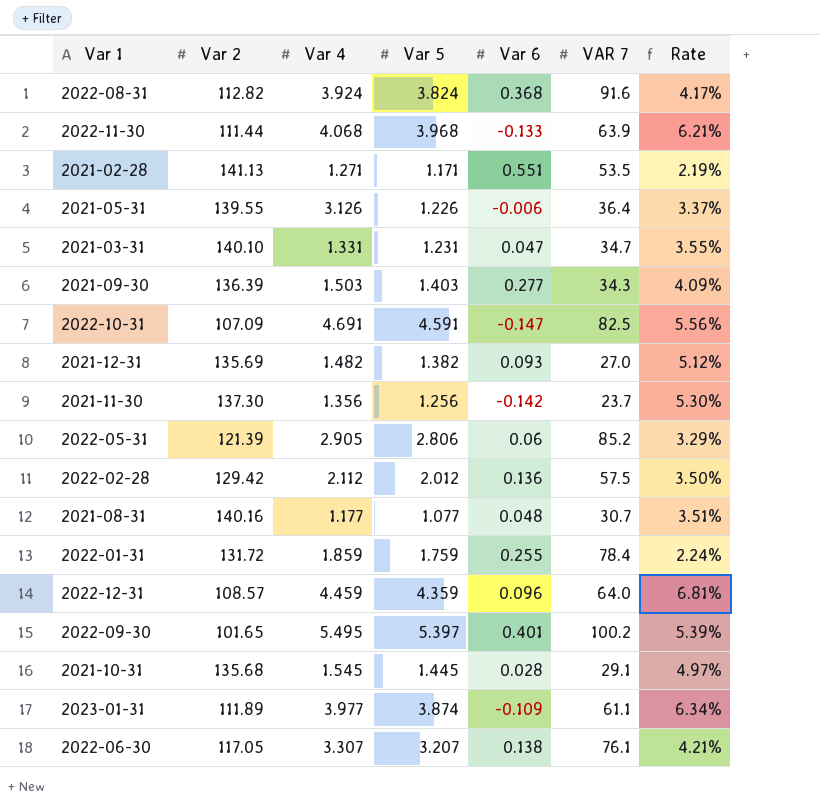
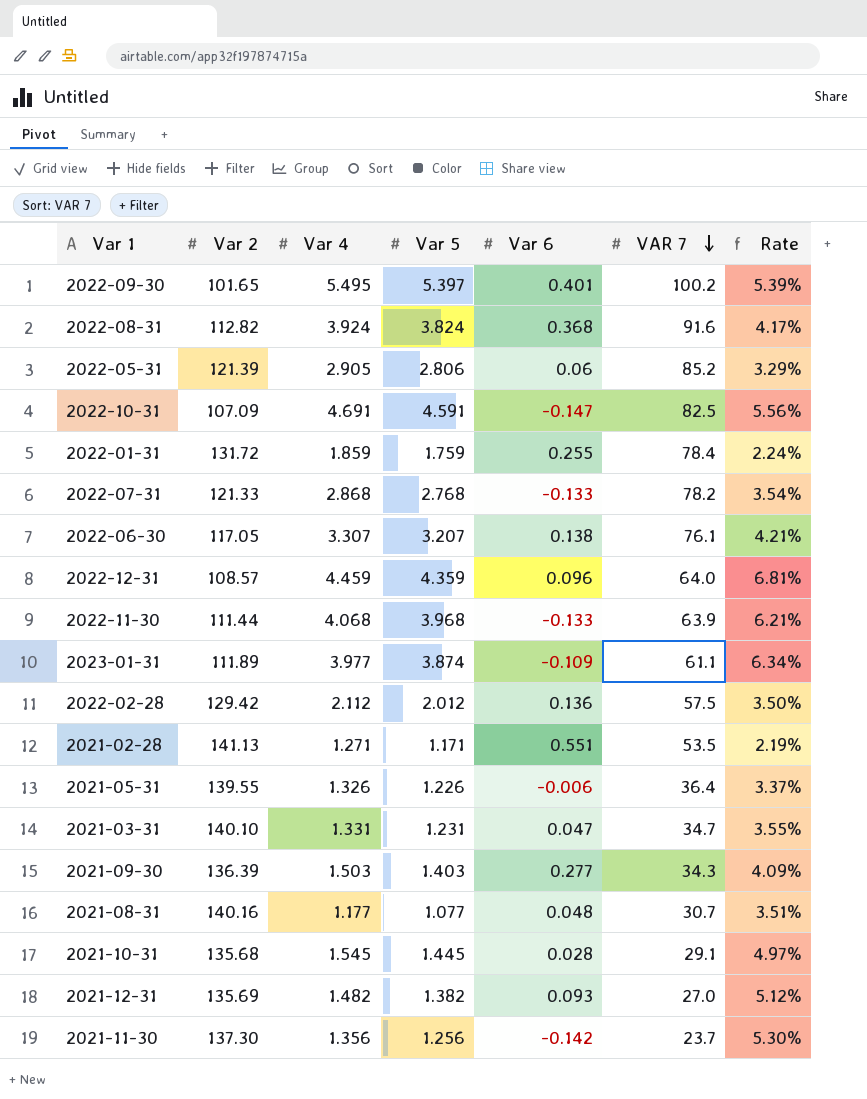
row order: none -> VAR 7 descending
row 2022-07-31: none -> 121.33 | 2.868 | 2.768 | -0.133 | 78.2 | 3.54%
2021-05-31 | Var 4: 3.126 -> 1.326

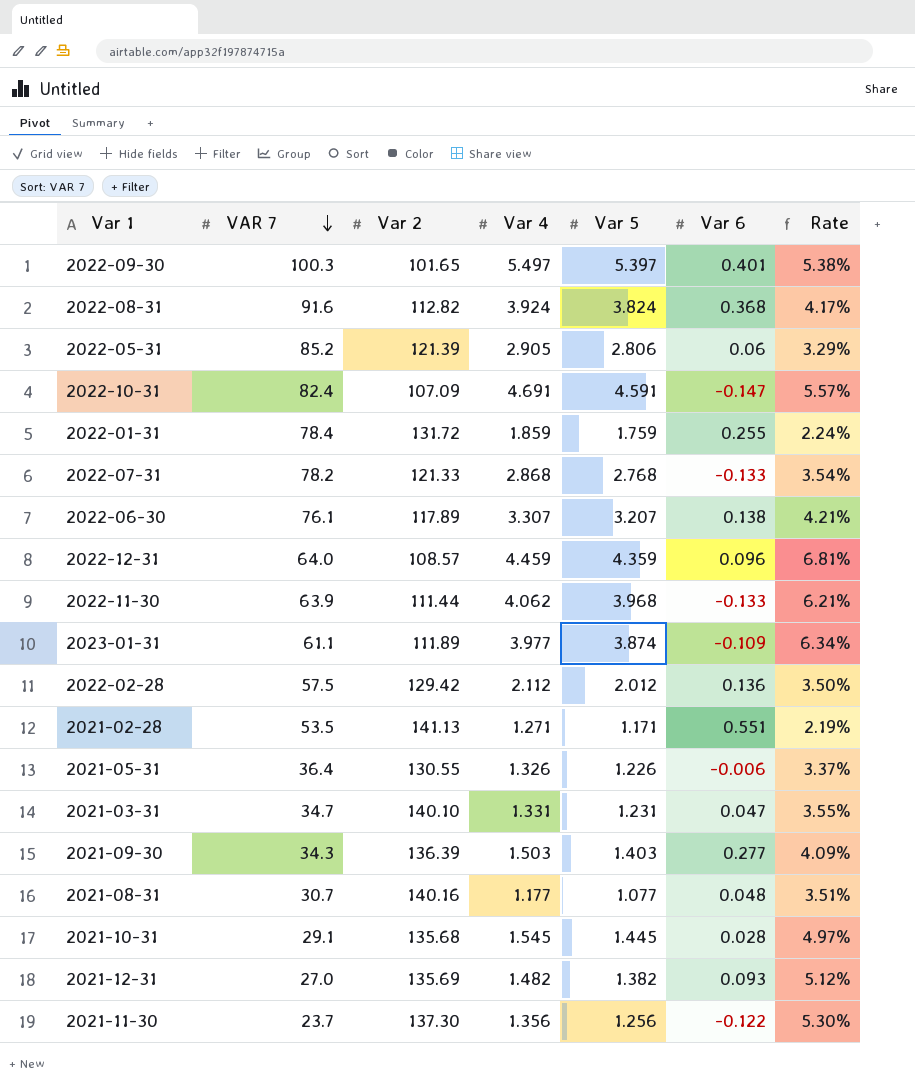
column VAR 7 | position: 6 -> 2
2022-09-30 | VAR 7: 100.2 -> 100.3
2022-09-30 | Var 4: 5.495 -> 5.497
2022-09-30 | Rate: 5.39% -> 5.38%
2022-10-31 | VAR 7: 82.5 -> 82.4
2022-10-31 | Rate: 5.56% -> 5.57%
2022-06-30 | Var 2: 117.05 -> 117.89
2022-11-30 | Var 4: 4.068 -> 4.062
2021-05-31 | Var 2: 139.55 -> 130.55
2021-11-30 | Var 6: -0.142 -> -0.122

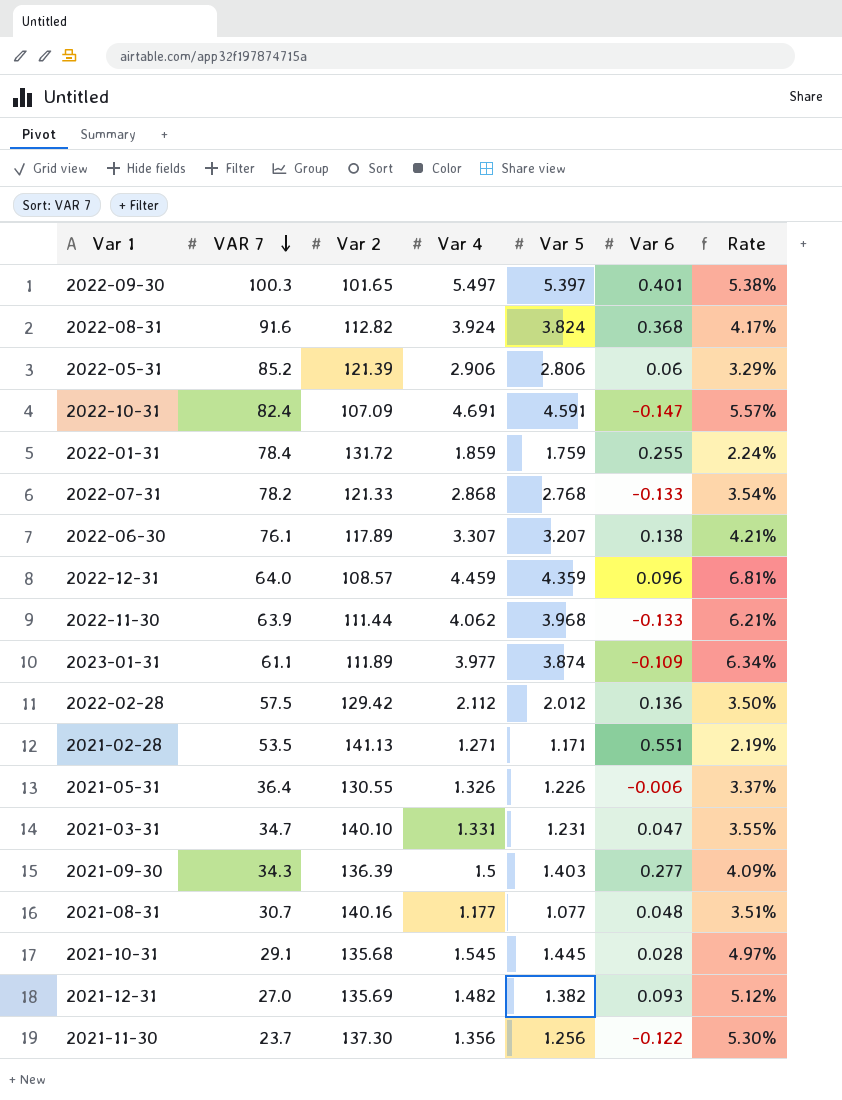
2022-05-31 | Var 4: 2.905 -> 2.906
2021-09-30 | Var 4: 1.503 -> 1.5

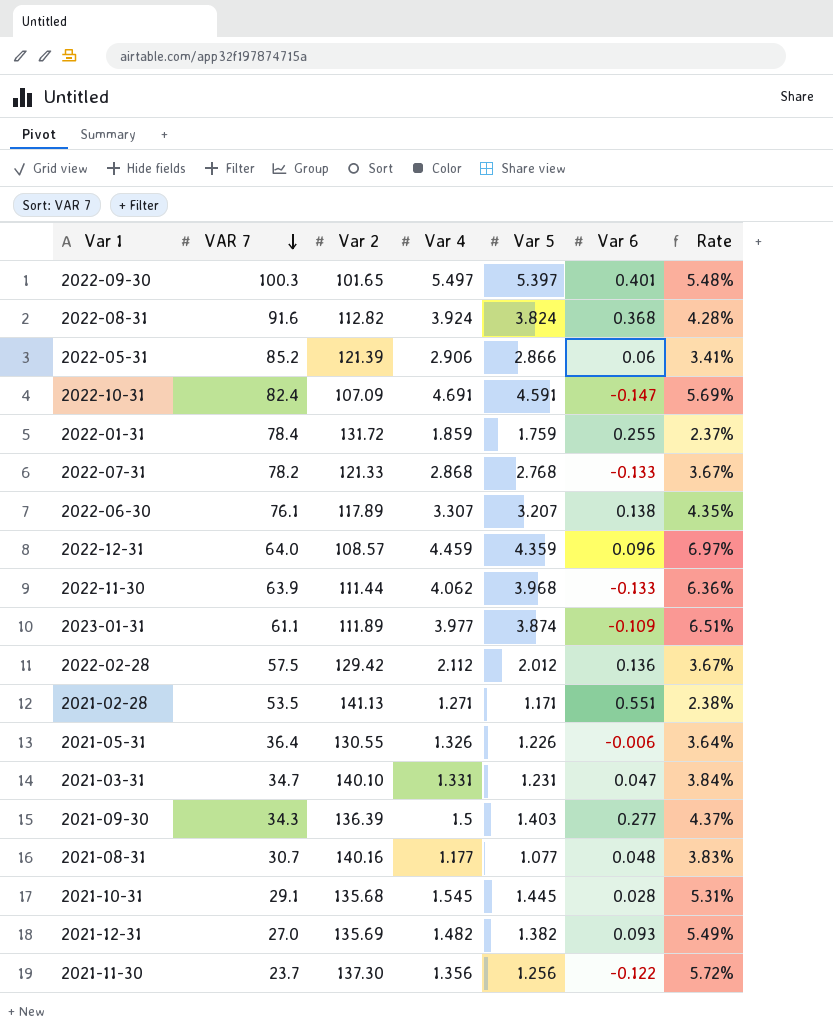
column Rate | formula: [Var 5] / [VAR 7] -> [Var 4] / [VAR 7]
2022-05-31 | Var 5: 2.806 -> 2.866

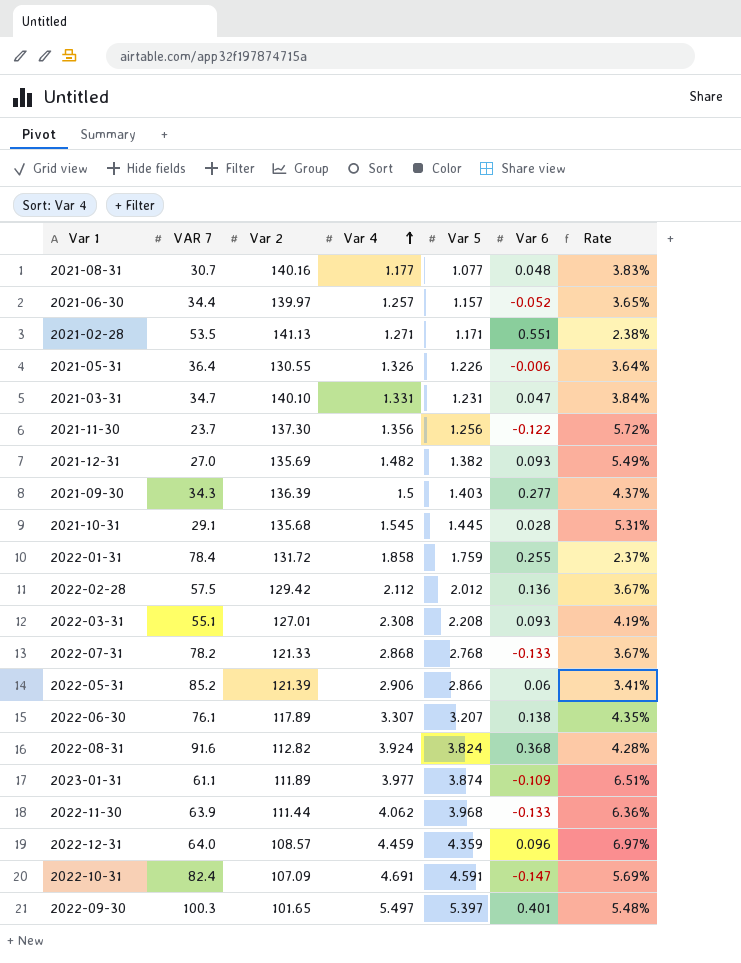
row order: VAR 7 descending -> Var 4 ascending
row 2021-06-30: none -> 34.4 | 139.97 | 1.257 | 1.157 | -0.052 | 3.65%
2022-01-31 | Var 4: 1.859 -> 1.858
row 2022-03-31: none -> 55.1 | 127.01 | 2.308 | 2.208 | 0.093 | 4.19%

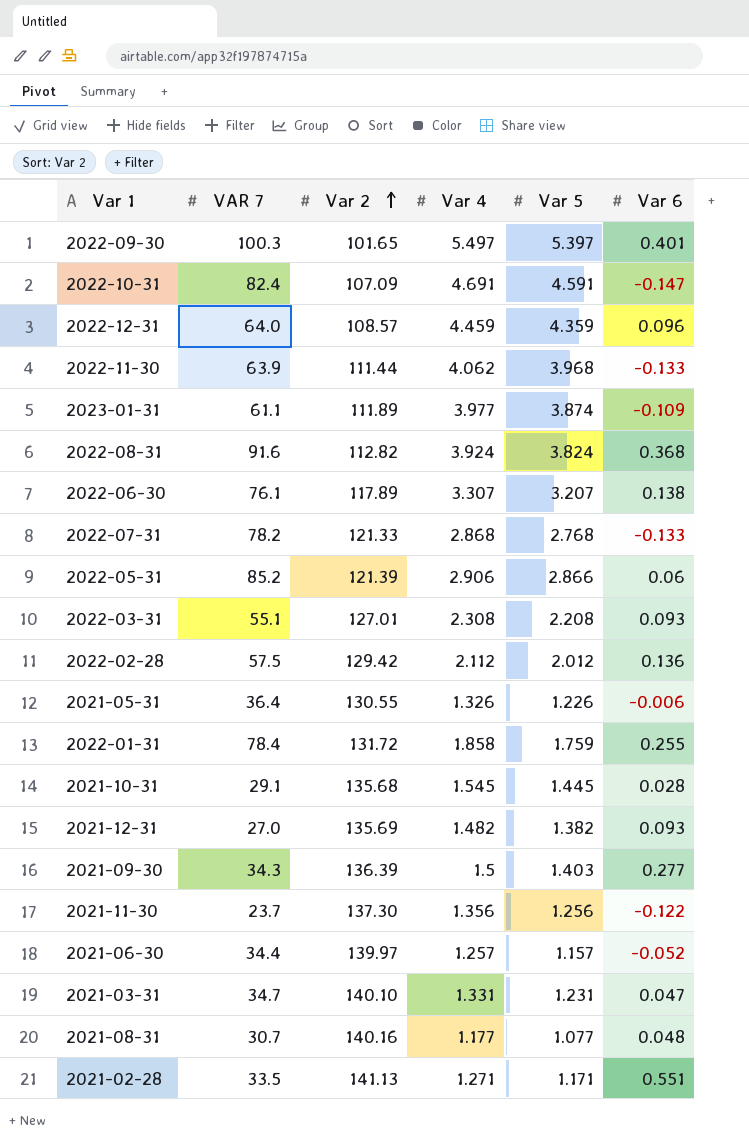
row order: Var 4 ascending -> Var 2 ascending
column Rate | formula: [Var 4] / [VAR 7] -> none
2021-02-28 | VAR 7: 53.5 -> 33.5

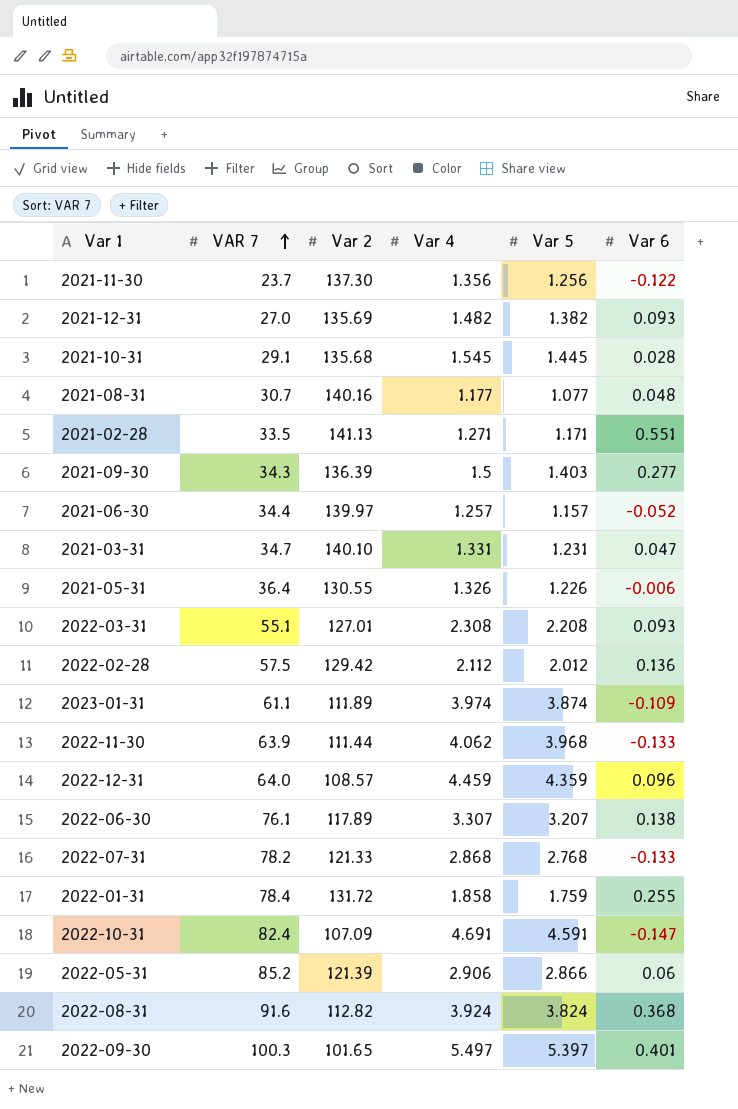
row order: Var 2 ascending -> VAR 7 ascending
2023-01-31 | Var 4: 3.977 -> 3.974

